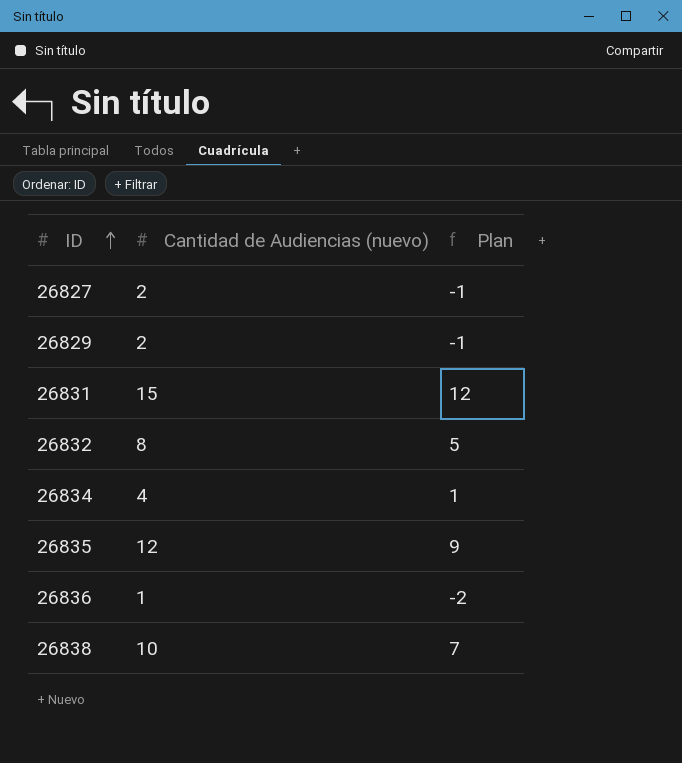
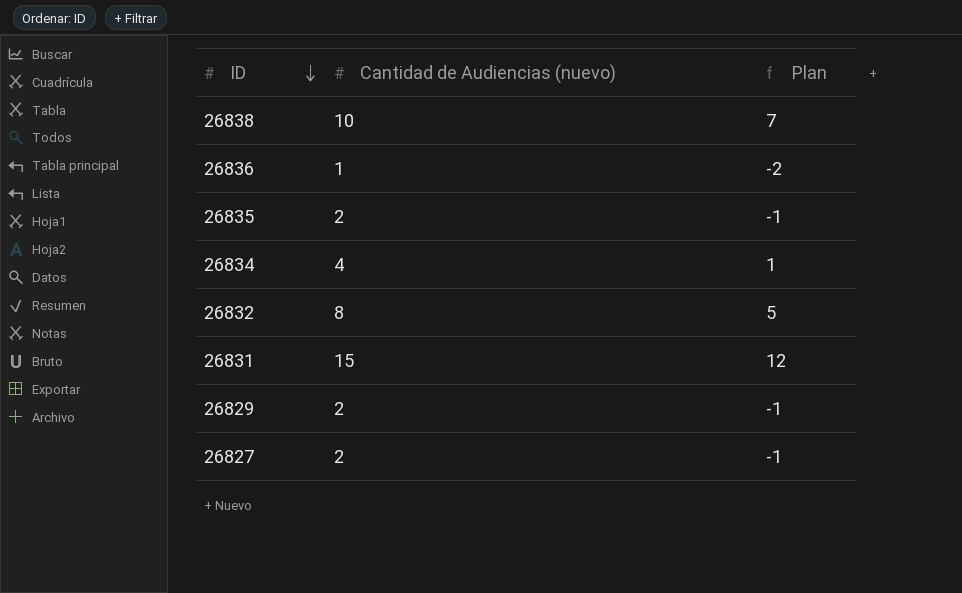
row order: ID ascending -> ID descending
26835 | Cantidad de Audiencias (nuevo): 12 -> 2
26835 | Plan: 9 -> -1

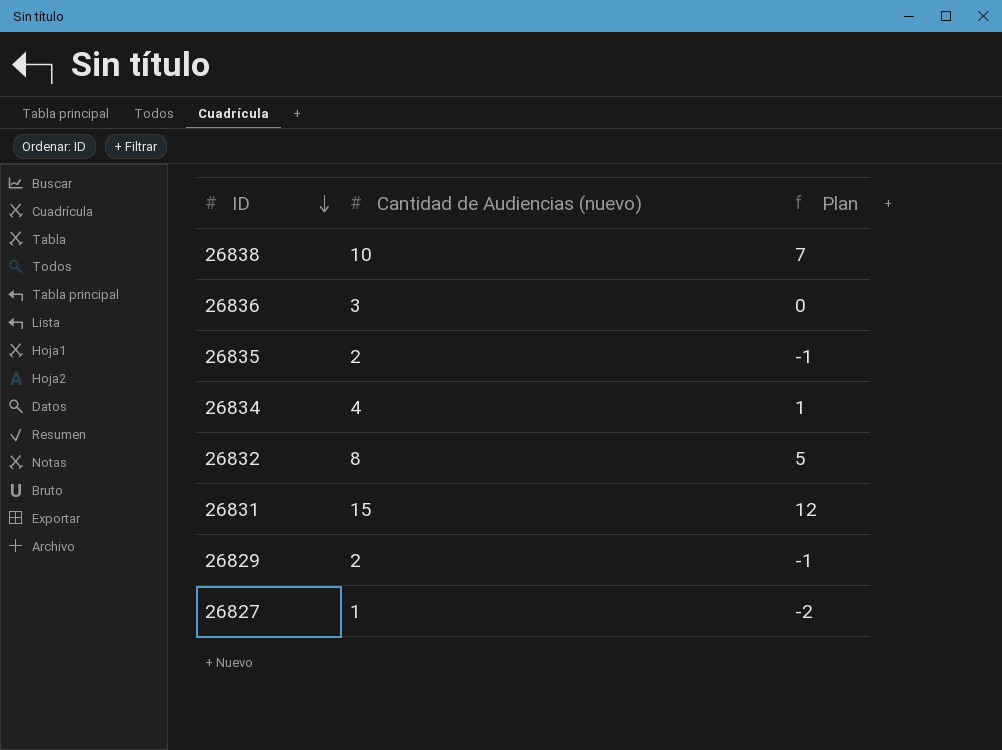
26836 | Cantidad de Audiencias (nuevo): 1 -> 3
26836 | Plan: -2 -> 0
26827 | Cantidad de Audiencias (nuevo): 2 -> 1
26827 | Plan: -1 -> -2

